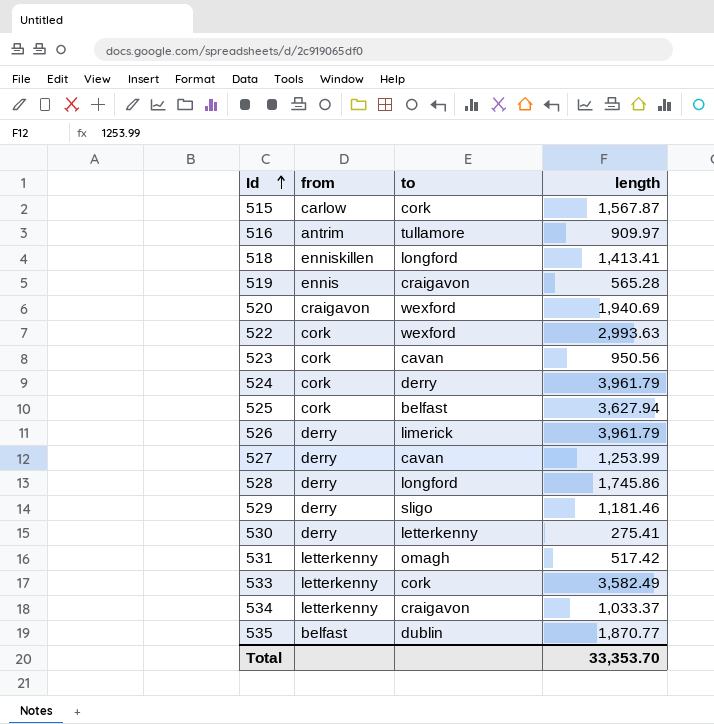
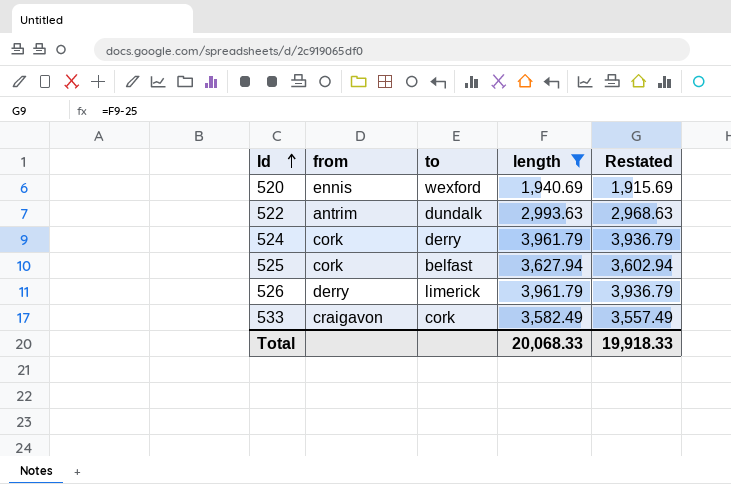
filter: none -> length >= 1,940.69
column Restated | formula: none -> [length] - 25
520 | from: craigavon -> ennis
522 | from: cork -> antrim
522 | to: wexford -> dundalk
533 | from: letterkenny -> craigavon
Total | length: 33,353.70 -> 20,068.33

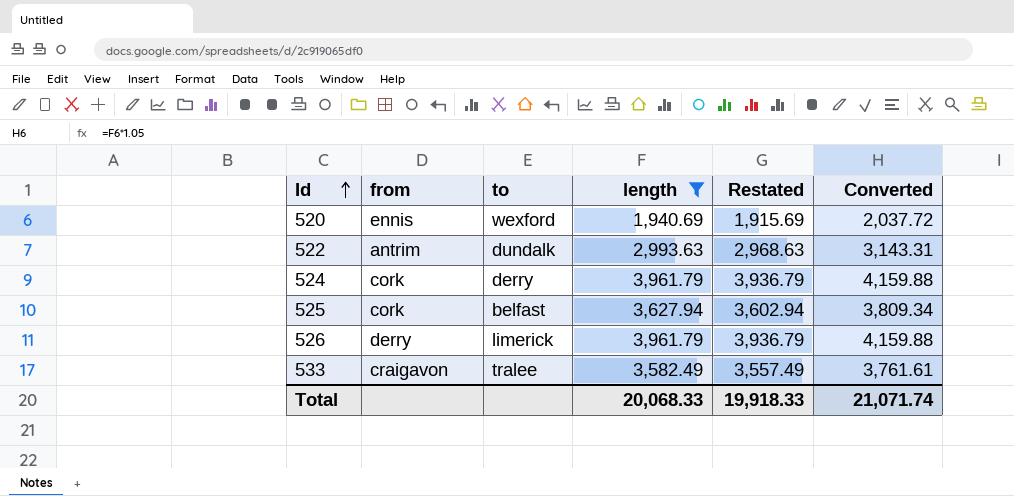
column Converted | formula: none -> [length] * 1.05
533 | to: cork -> tralee

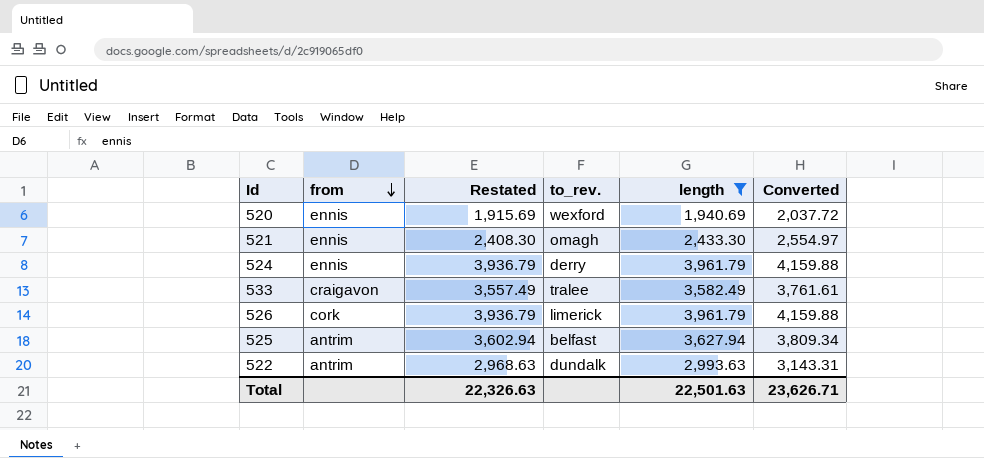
row order: Id ascending -> from descending
column Restated | position: 5 -> 3
column name: to -> to_rev.
row 521: none -> ennis | 2,408.30 | omagh | 2,433.30 | 2,554.97
524 | from: cork -> ennis
526 | from: derry -> cork
525 | from: cork -> antrim
Total | Restated: 19,918.33 -> 22,326.63
Total | length: 20,068.33 -> 22,501.63
Total | Converted: 21,071.74 -> 23,626.71

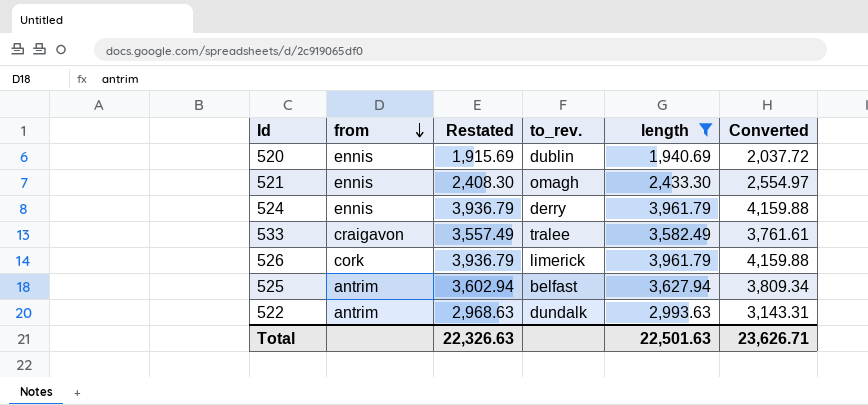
520 | to_rev.: wexford -> dublin

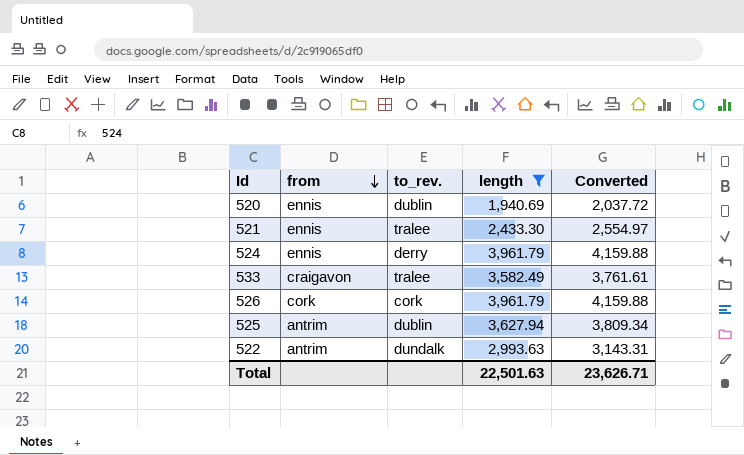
column Restated | formula: [length] - 25 -> none
521 | to_rev.: omagh -> tralee
526 | to_rev.: limerick -> cork
525 | to_rev.: belfast -> dublin

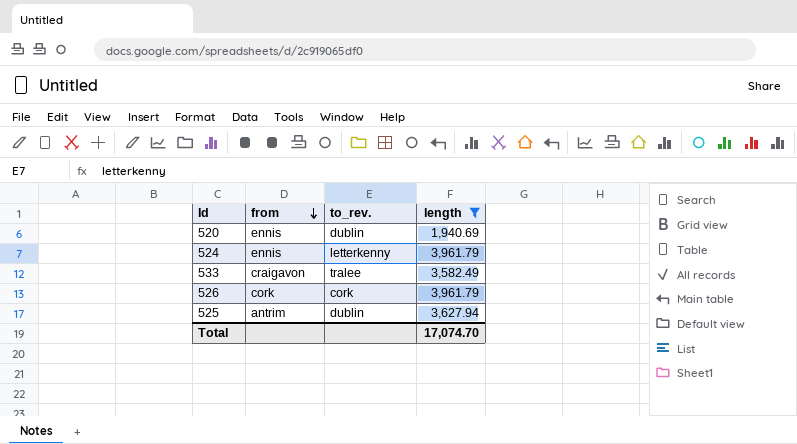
column Converted | formula: [length] * 1.05 -> none
row 521: ennis | tralee | 2,433.30 | 2,554.97 -> none
row 522: antrim | dundalk | 2,993.63 | 3,143.31 -> none
524 | to_rev.: derry -> letterkenny
Total | length: 22,501.63 -> 17,074.70

